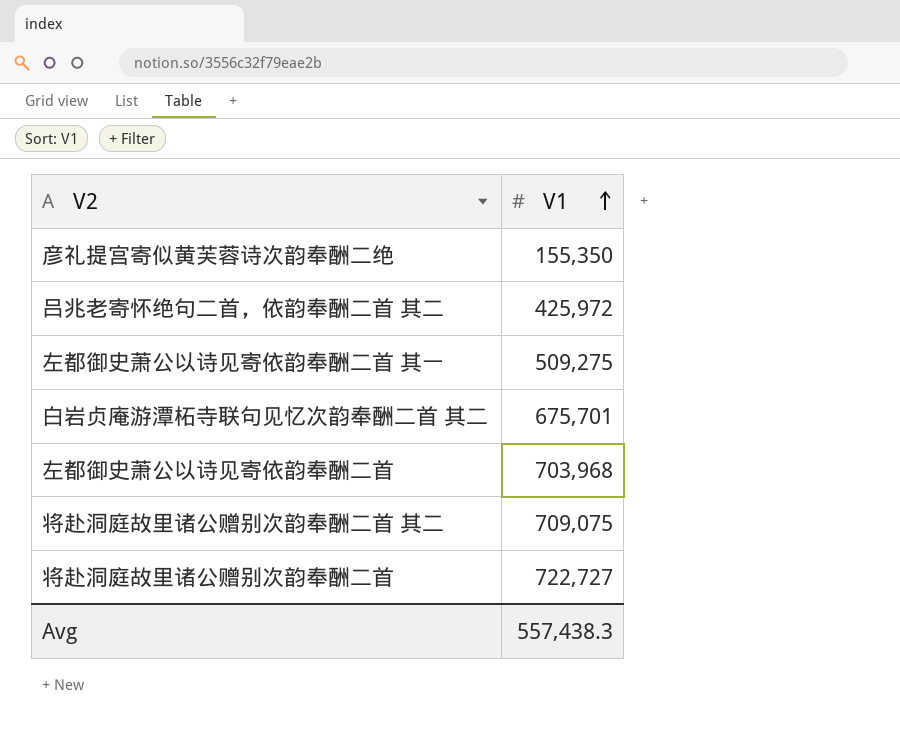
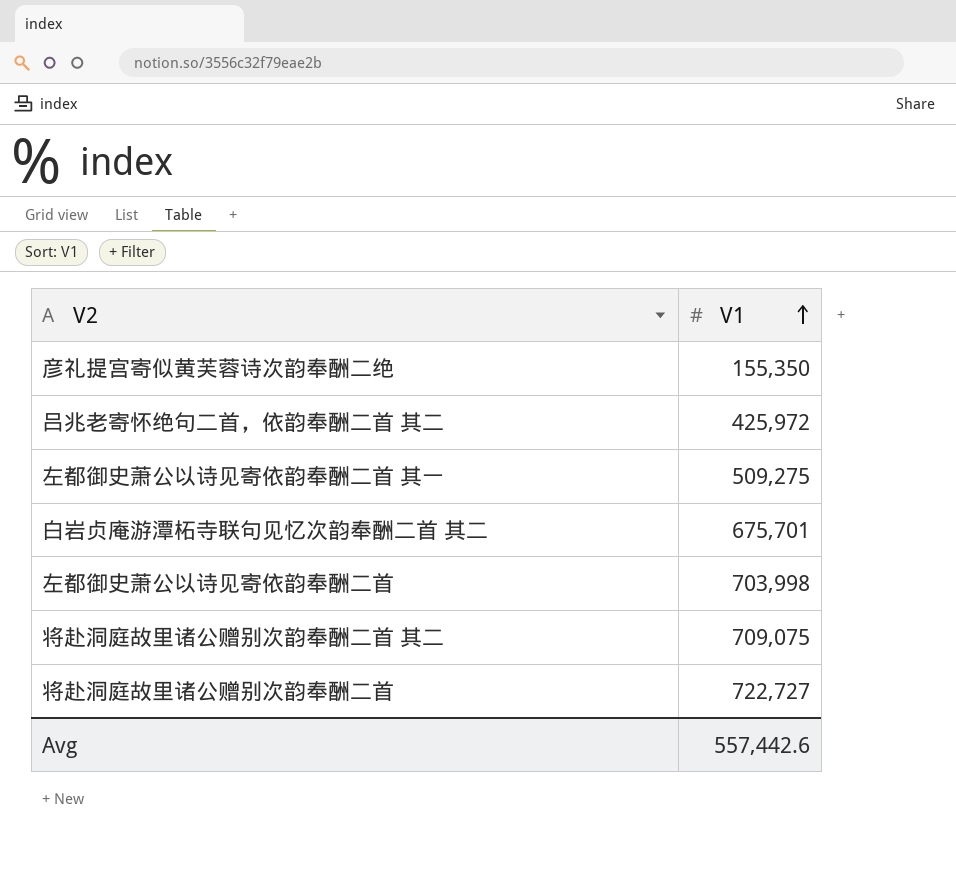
左都御史萧公以诗见寄依韵奉酬二首 | V1: 703,968 -> 703,998
Avg | V1: 557,438.3 -> 557,442.6

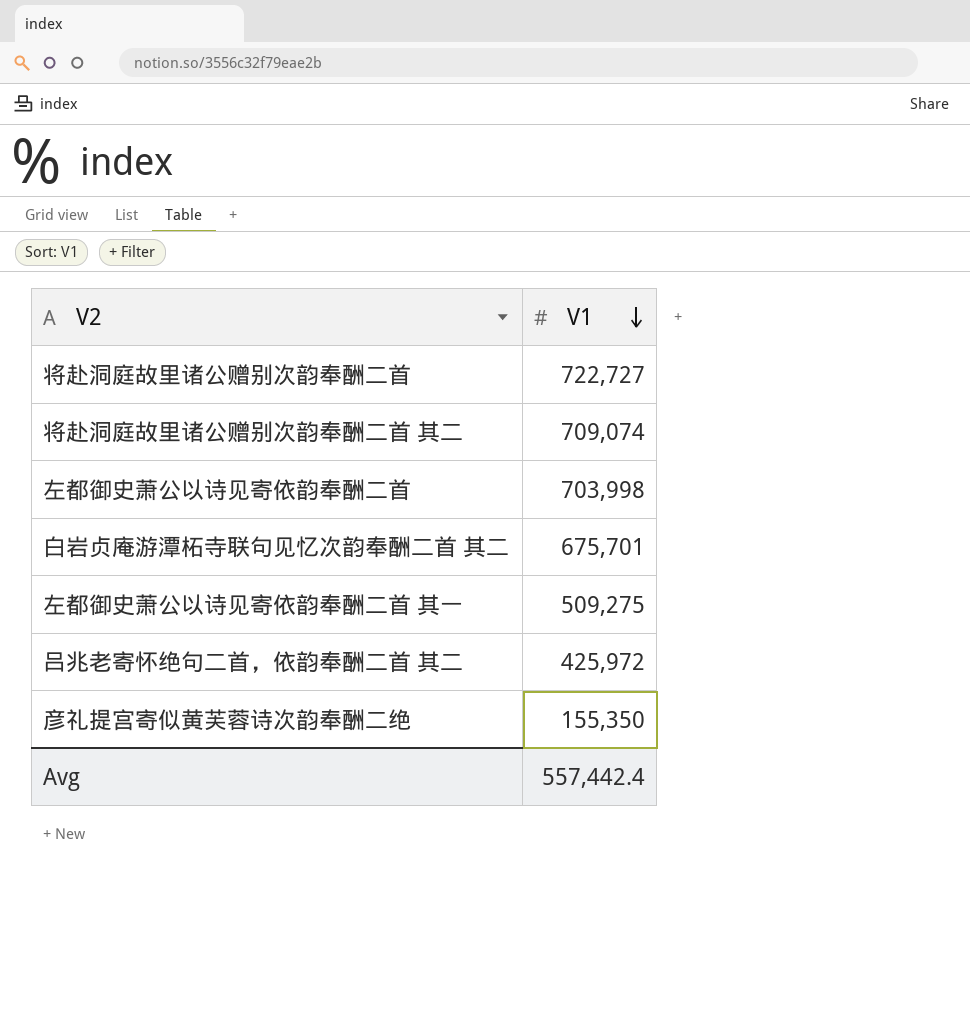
row order: V1 ascending -> V1 descending
将赴洞庭故里诸公赠别次韵奉酬二首 其二 | V1: 709,075 -> 709,074
Avg | V1: 557,442.6 -> 557,442.4

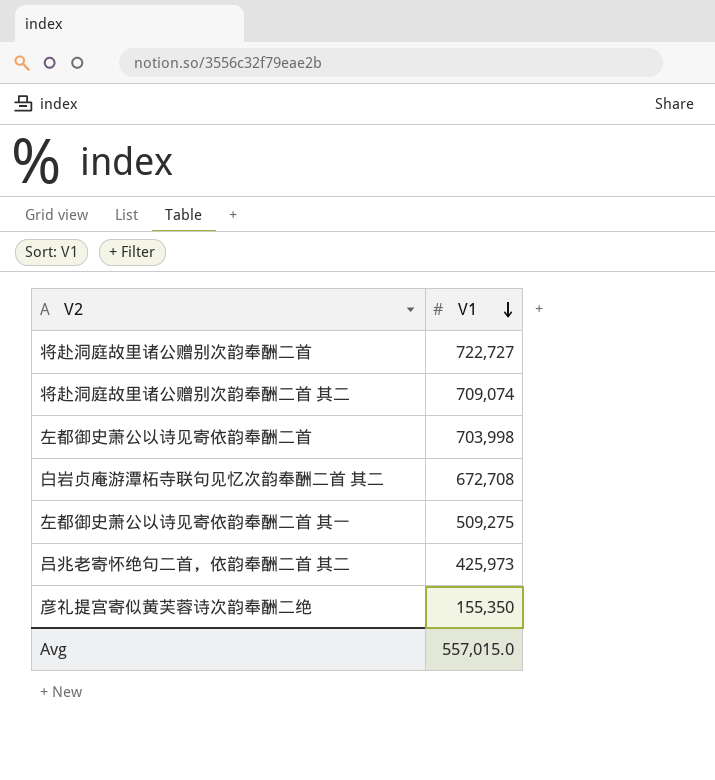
白岩贞庵游潭柘寺联句见忆次韵奉酬二首 其二 | V1: 675,701 -> 672,708
吕兆老寄怀绝句二首，依韵奉酬二首 其二 | V1: 425,972 -> 425,973
Avg | V1: 557,442.4 -> 557,015.0

